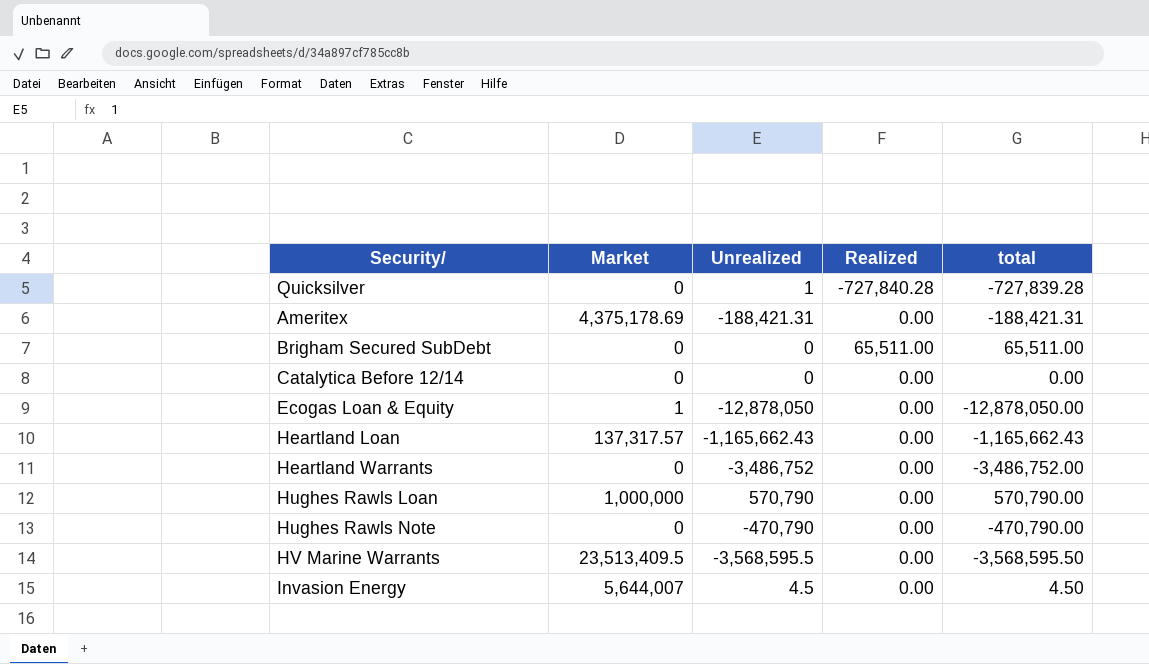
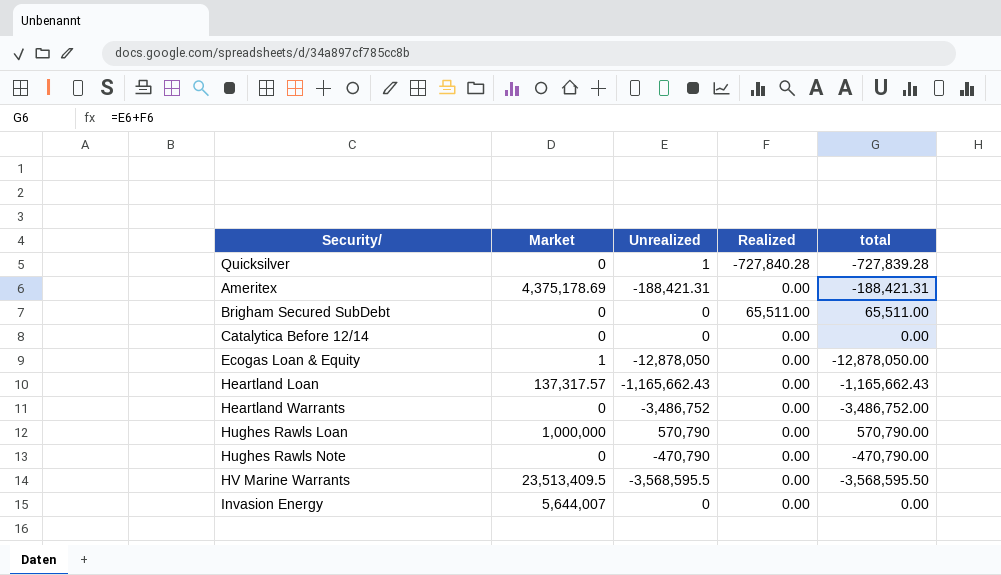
Invasion Energy | Unrealized: 4.5 -> 0
Invasion Energy | total: 4.50 -> 0.00

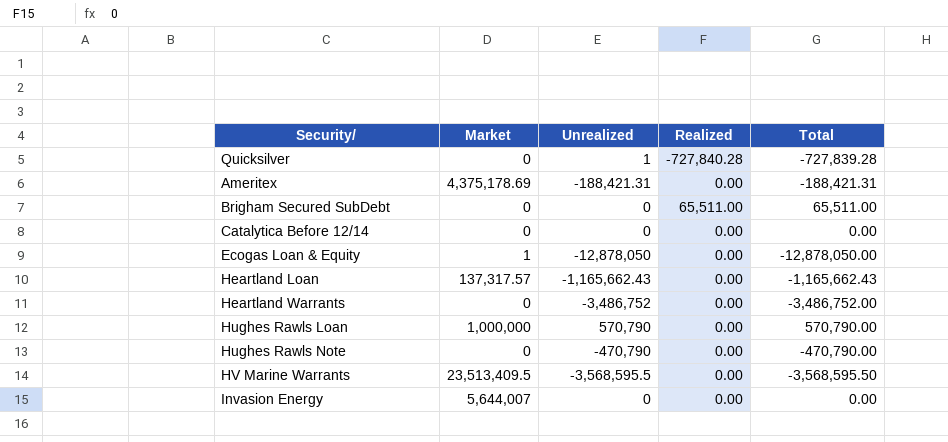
column name: total -> Total

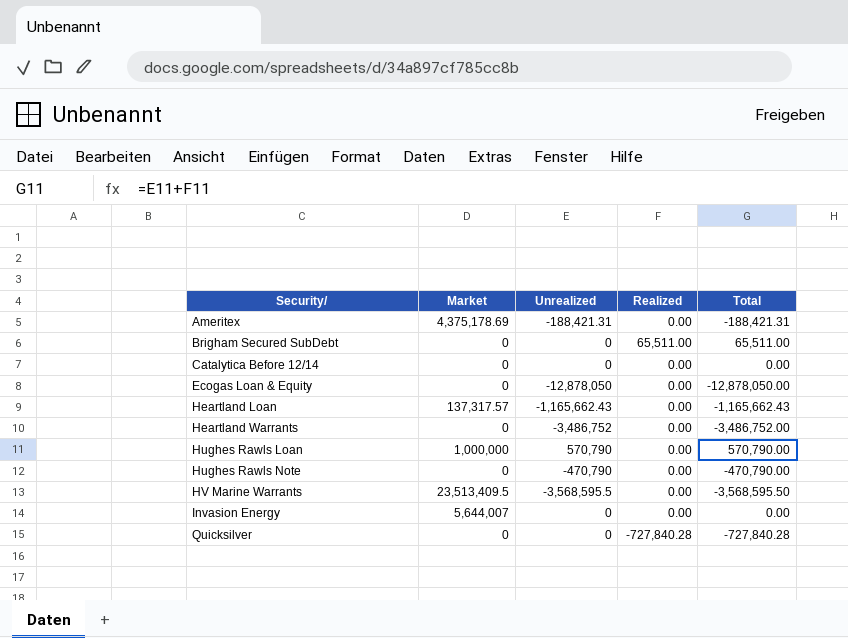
row order: none -> Security/ ascending
Ecogas Loan & Equity | Market: 1 -> 0
Quicksilver | Unrealized: 1 -> 0
Quicksilver | Total: -727,839.28 -> -727,840.28

